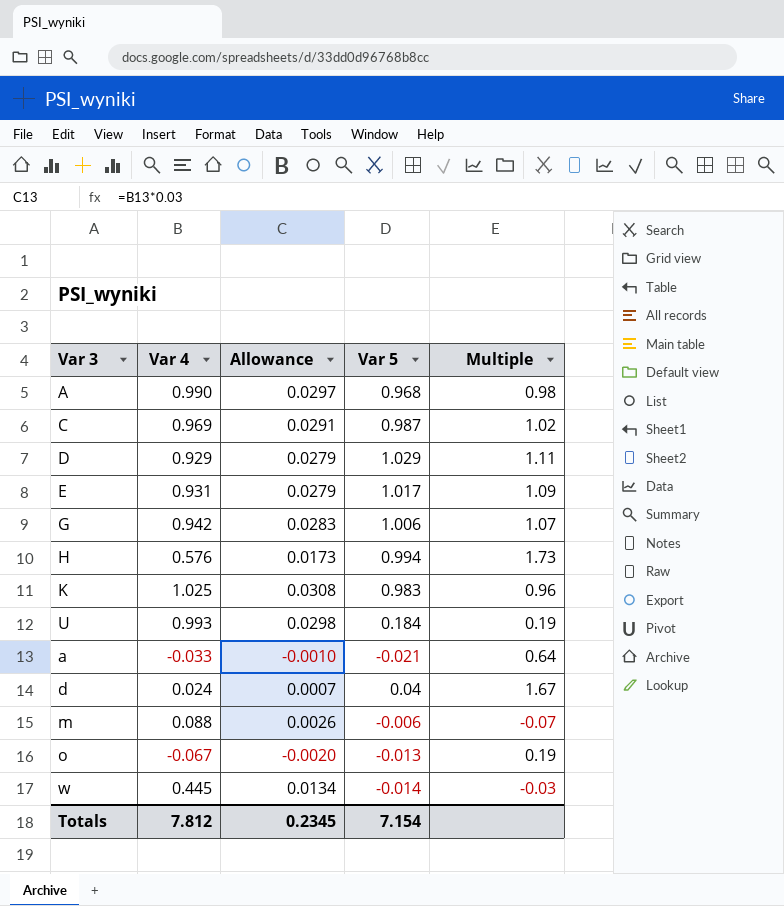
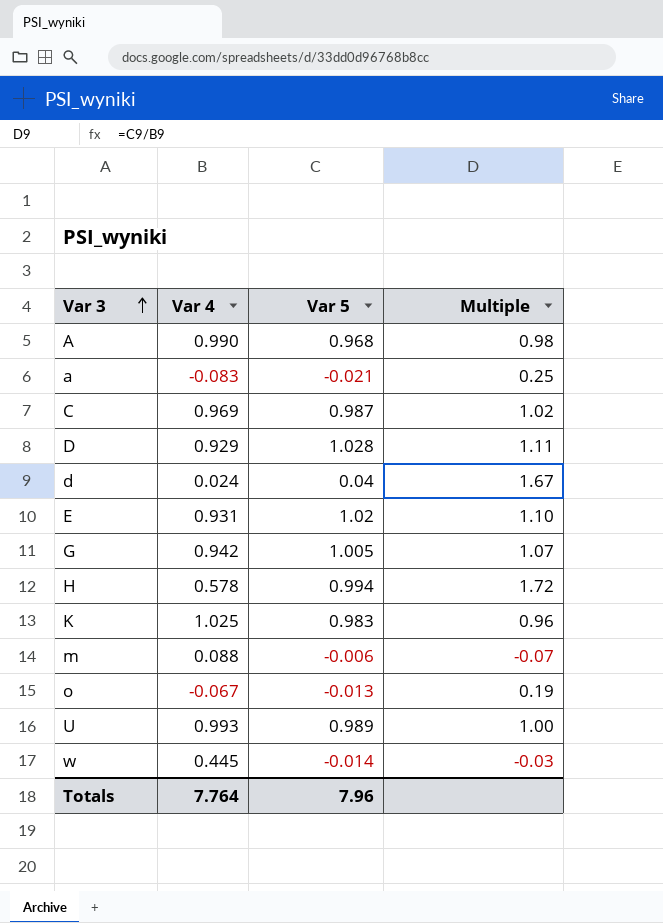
row order: none -> Var 3 ascending
column Allowance | formula: [Var 4] * 0.03 -> none
a | Var 4: -0.033 -> -0.083
a | Multiple: 0.64 -> 0.25
D | Var 5: 1.029 -> 1.028
E | Var 5: 1.017 -> 1.02
E | Multiple: 1.09 -> 1.10
G | Var 5: 1.006 -> 1.005
H | Var 4: 0.576 -> 0.578
H | Multiple: 1.73 -> 1.72
U | Var 5: 0.184 -> 0.989
U | Multiple: 0.19 -> 1.00
Totals | Var 4: 7.812 -> 7.764
Totals | Var 5: 7.154 -> 7.96

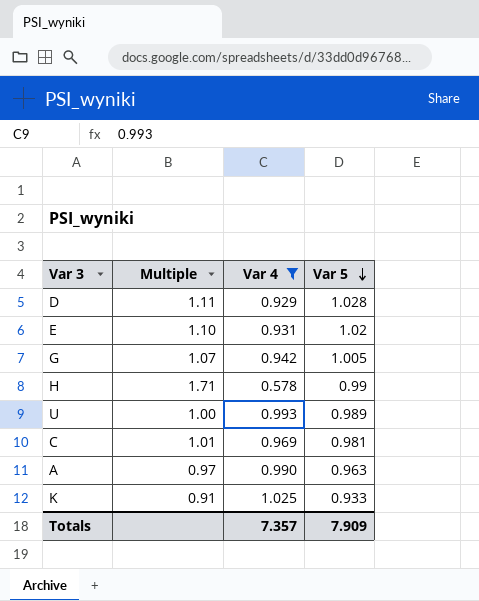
filter: none -> Var 4 >= 0.578
row order: Var 3 ascending -> Var 5 descending
column Multiple | position: 4 -> 2
H | Multiple: 1.72 -> 1.71
H | Var 5: 0.994 -> 0.99
C | Multiple: 1.02 -> 1.01
C | Var 5: 0.987 -> 0.981
A | Multiple: 0.98 -> 0.97
A | Var 5: 0.968 -> 0.963
K | Multiple: 0.96 -> 0.91
K | Var 5: 0.983 -> 0.933
Totals | Var 4: 7.764 -> 7.357
Totals | Var 5: 7.96 -> 7.909

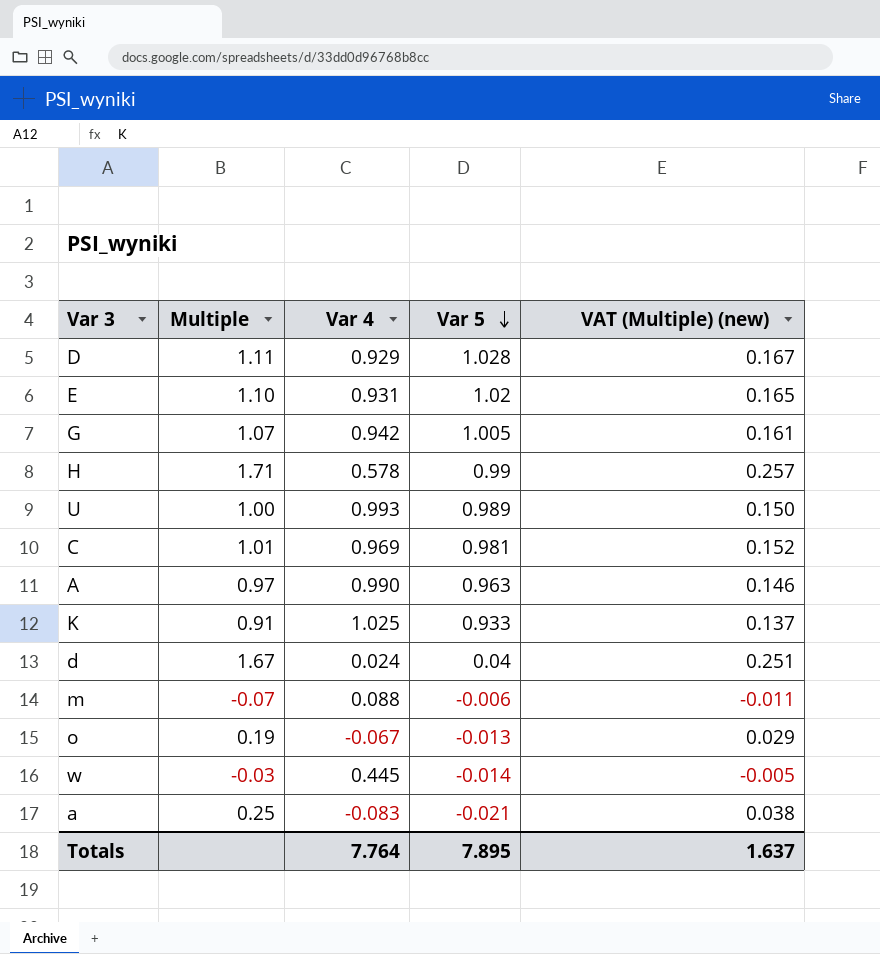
filter: Var 4 >= 0.578 -> none
column VAT (Multiple) (new) | formula: none -> [Multiple] * 0.15
Totals | Var 4: 7.357 -> 7.764
Totals | Var 5: 7.909 -> 7.895

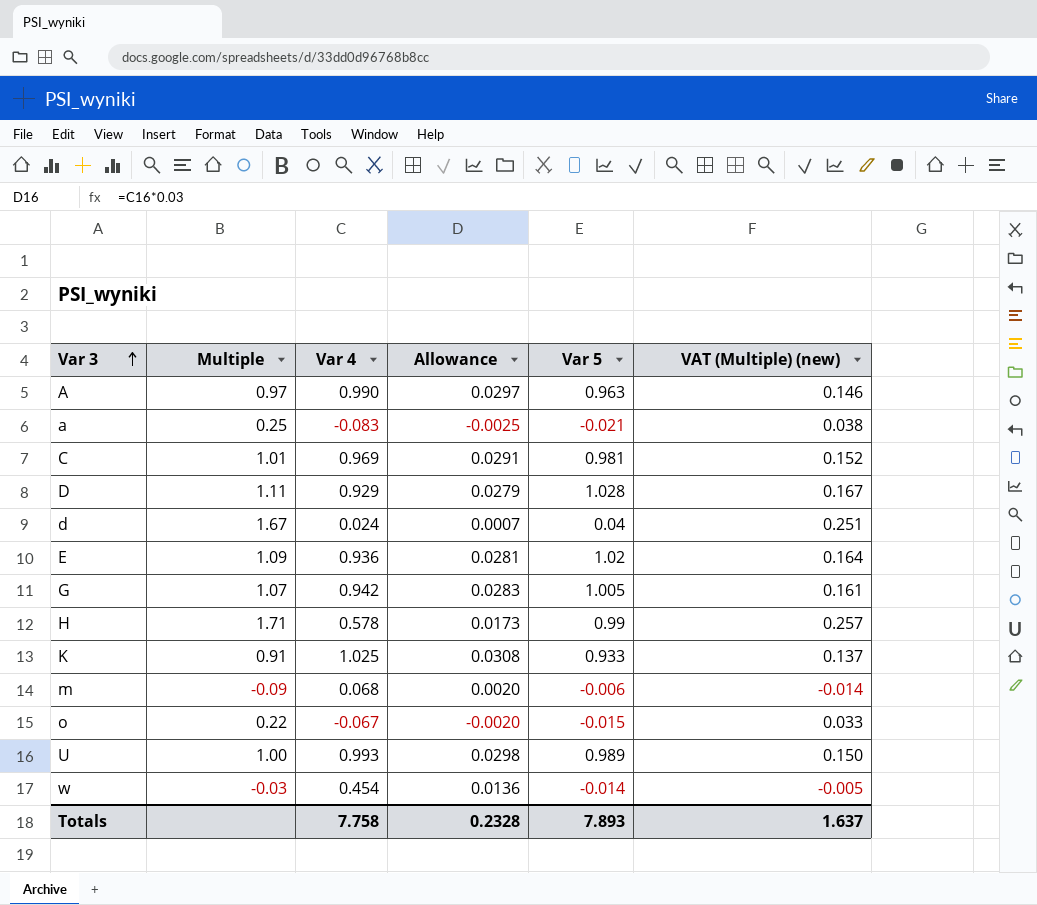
row order: Var 5 descending -> Var 3 ascending
column Allowance | formula: none -> [Var 4] * 0.03
E | Multiple: 1.10 -> 1.09
E | Var 4: 0.931 -> 0.936
E | VAT (Multiple) (new): 0.165 -> 0.164
m | Multiple: -0.07 -> -0.09
m | Var 4: 0.088 -> 0.068
m | VAT (Multiple) (new): -0.011 -> -0.014
o | Multiple: 0.19 -> 0.22
o | Var 5: -0.013 -> -0.015
o | VAT (Multiple) (new): 0.029 -> 0.033
w | Var 4: 0.445 -> 0.454
Totals | Var 4: 7.764 -> 7.758
Totals | Var 5: 7.895 -> 7.893

